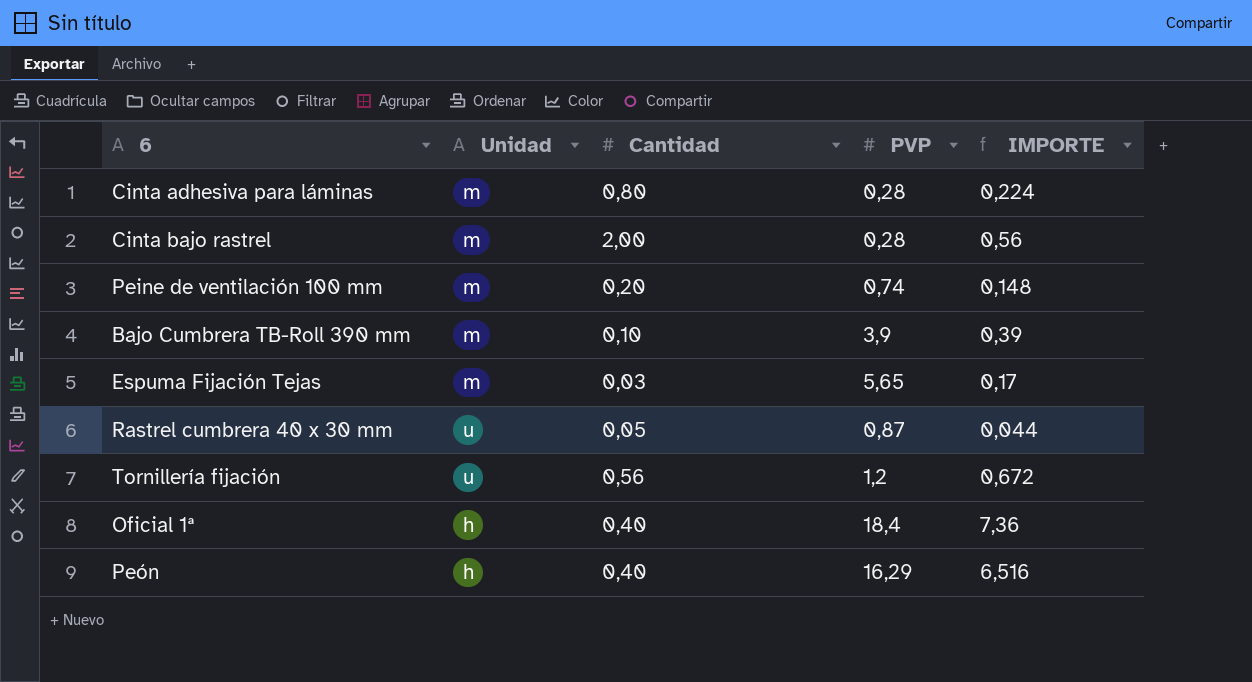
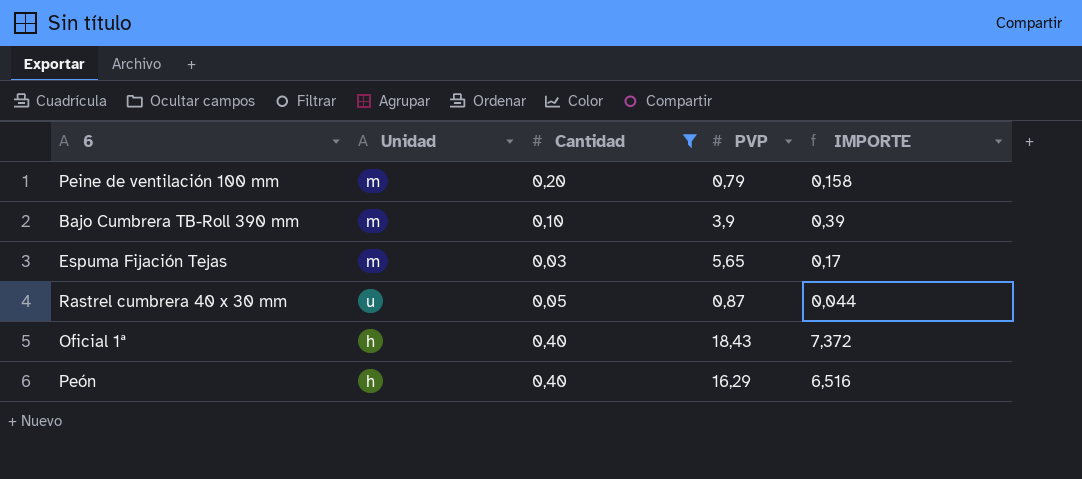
filter: none -> Cantidad <= 0,40
Peine de ventilación 100 mm | PVP: 0,74 -> 0,79
Peine de ventilación 100 mm | IMPORTE: 0,148 -> 0,158
Oficial 1ª | PVP: 18,4 -> 18,43
Oficial 1ª | IMPORTE: 7,36 -> 7,372

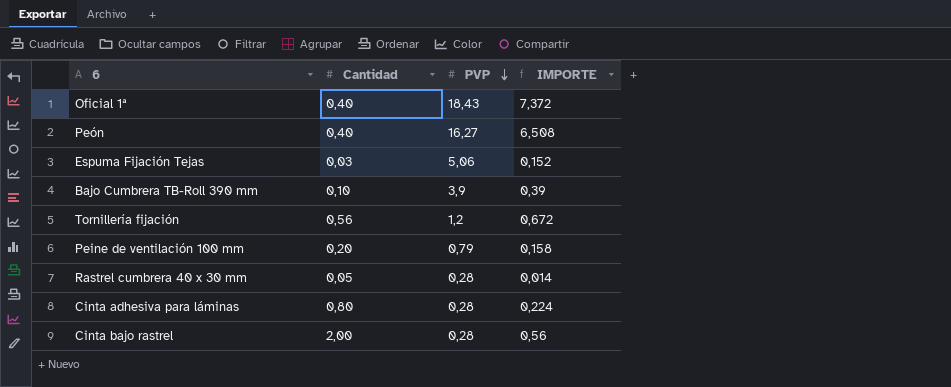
filter: Cantidad <= 0,40 -> none
row order: none -> PVP descending
column Unidad | position: 2 -> none
Peón | PVP: 16,29 -> 16,27
Peón | IMPORTE: 6,516 -> 6,508
Espuma Fijación Tejas | PVP: 5,65 -> 5,06
Espuma Fijación Tejas | IMPORTE: 0,17 -> 0,152
Rastrel cumbrera 40 x 30 mm | PVP: 0,87 -> 0,28
Rastrel cumbrera 40 x 30 mm | IMPORTE: 0,044 -> 0,014

